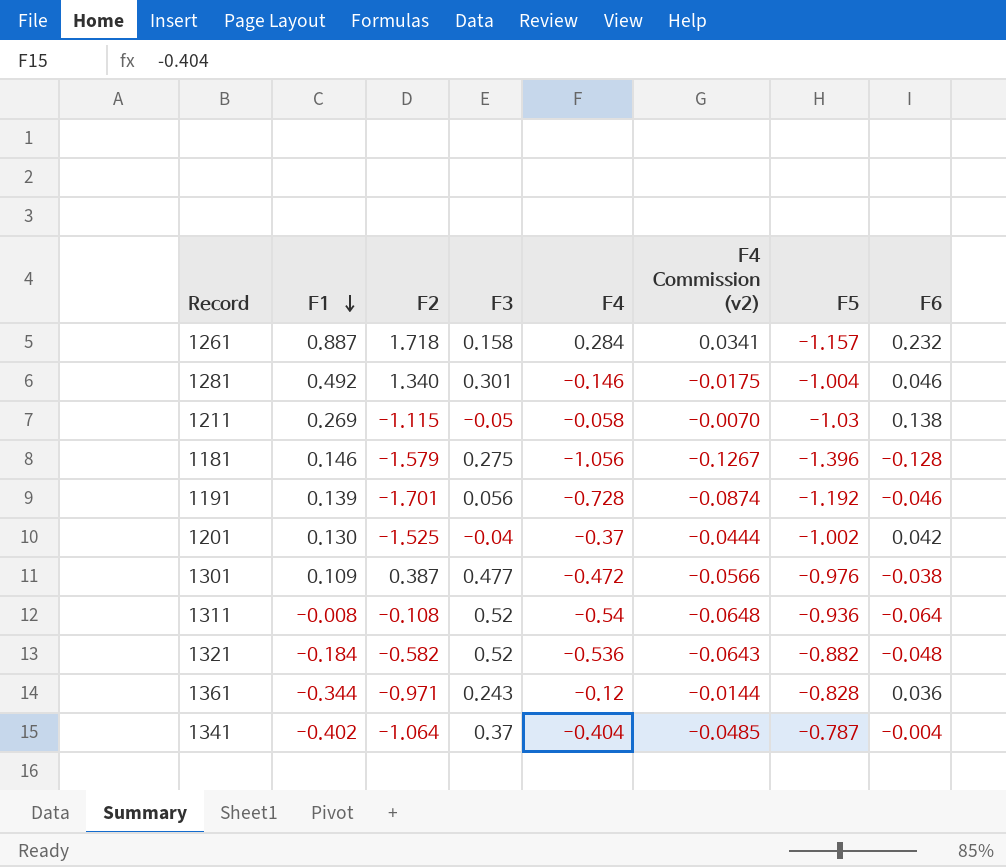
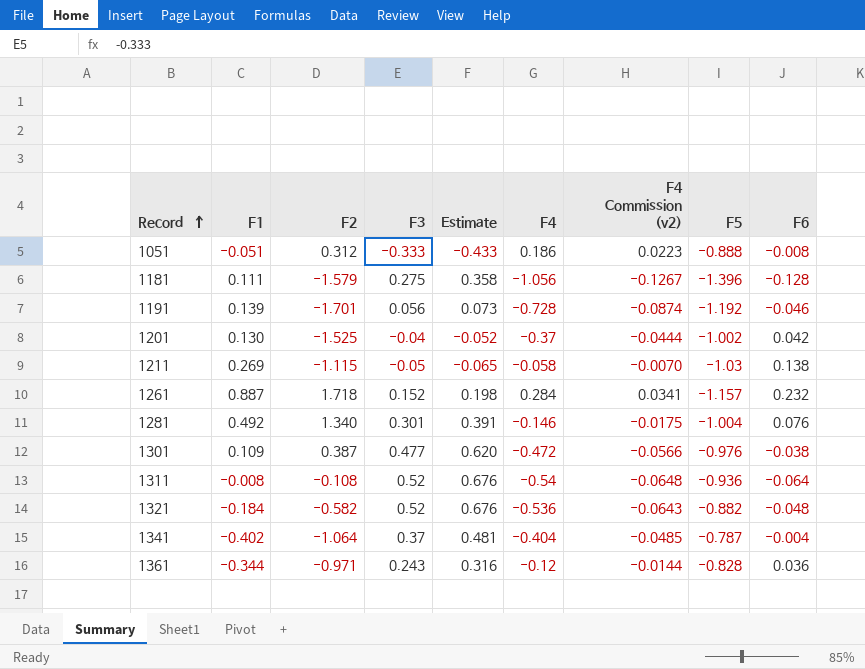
row order: F1 descending -> Record ascending
column Estimate | formula: none -> [F3] * 1.3
row 1051: none -> -0.051 | 0.312 | -0.333 | -0.433 | 0.186 | 0.0223 | -0.888 | -0.008
1181 | F1: 0.146 -> 0.111
1261 | F3: 0.158 -> 0.152
1281 | F6: 0.046 -> 0.076

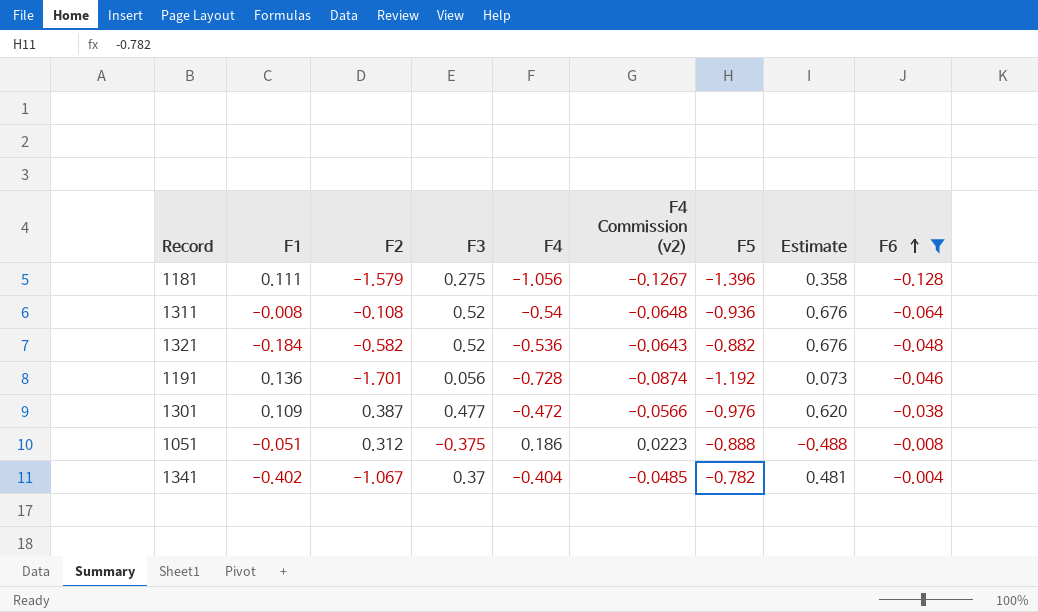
filter: none -> F6 <= -0.004
row order: Record ascending -> F6 ascending
column Estimate | position: 5 -> 8
1191 | F1: 0.139 -> 0.136
1051 | F3: -0.333 -> -0.375
1051 | Estimate: -0.433 -> -0.488
1341 | F2: -1.064 -> -1.067
1341 | F5: -0.787 -> -0.782

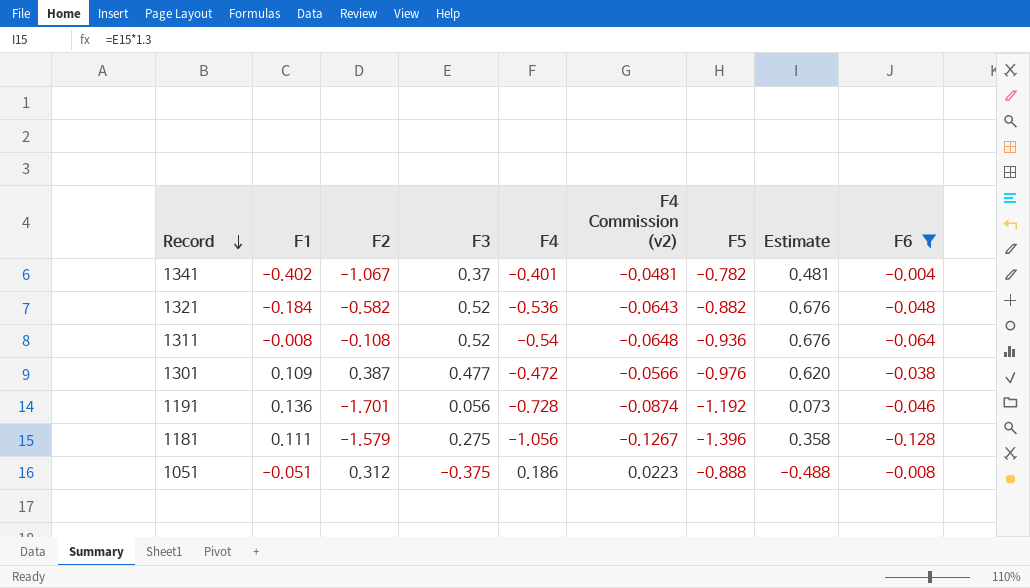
row order: F6 ascending -> Record descending
1341 | F4: -0.404 -> -0.401
1341 | F4 Commission (v2): -0.0485 -> -0.0481

